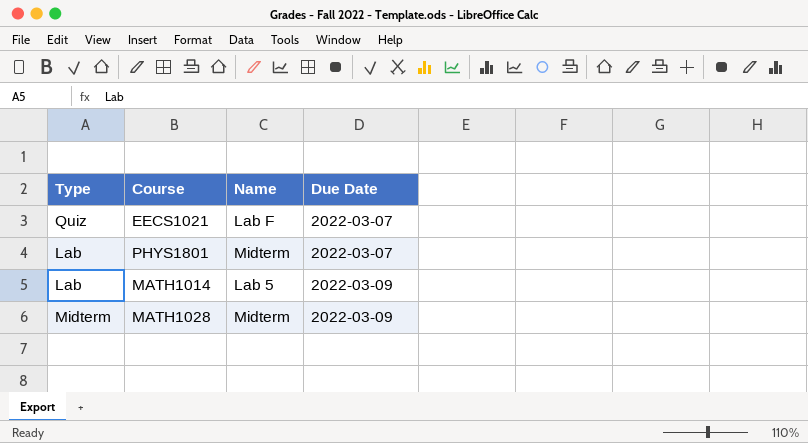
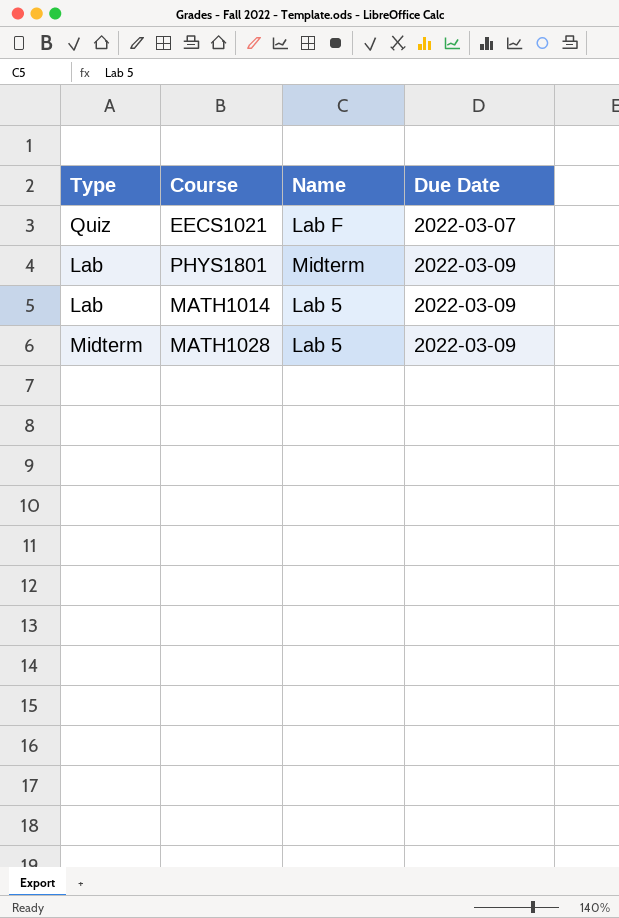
PHYS1801 | Due Date: 2022-03-07 -> 2022-03-09
MATH1028 | Name: Midterm -> Lab 5

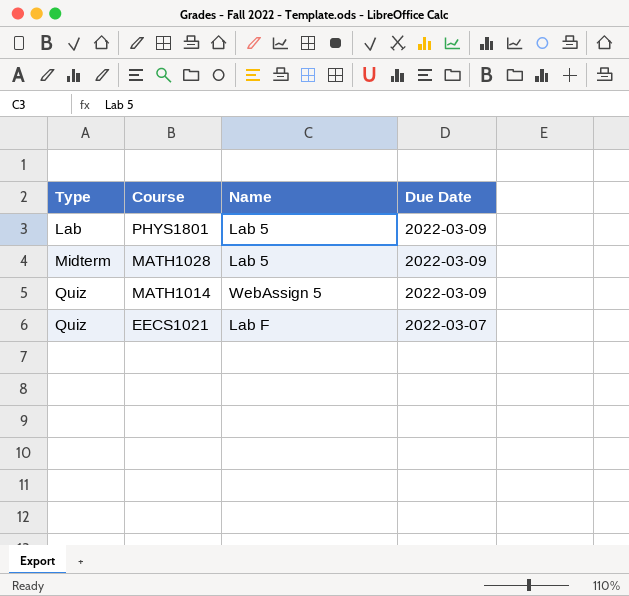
row order: Due Date ascending -> Type ascending
PHYS1801 | Name: Midterm -> Lab 5
MATH1014 | Type: Lab -> Quiz
MATH1014 | Name: Lab 5 -> WebAssign 5

